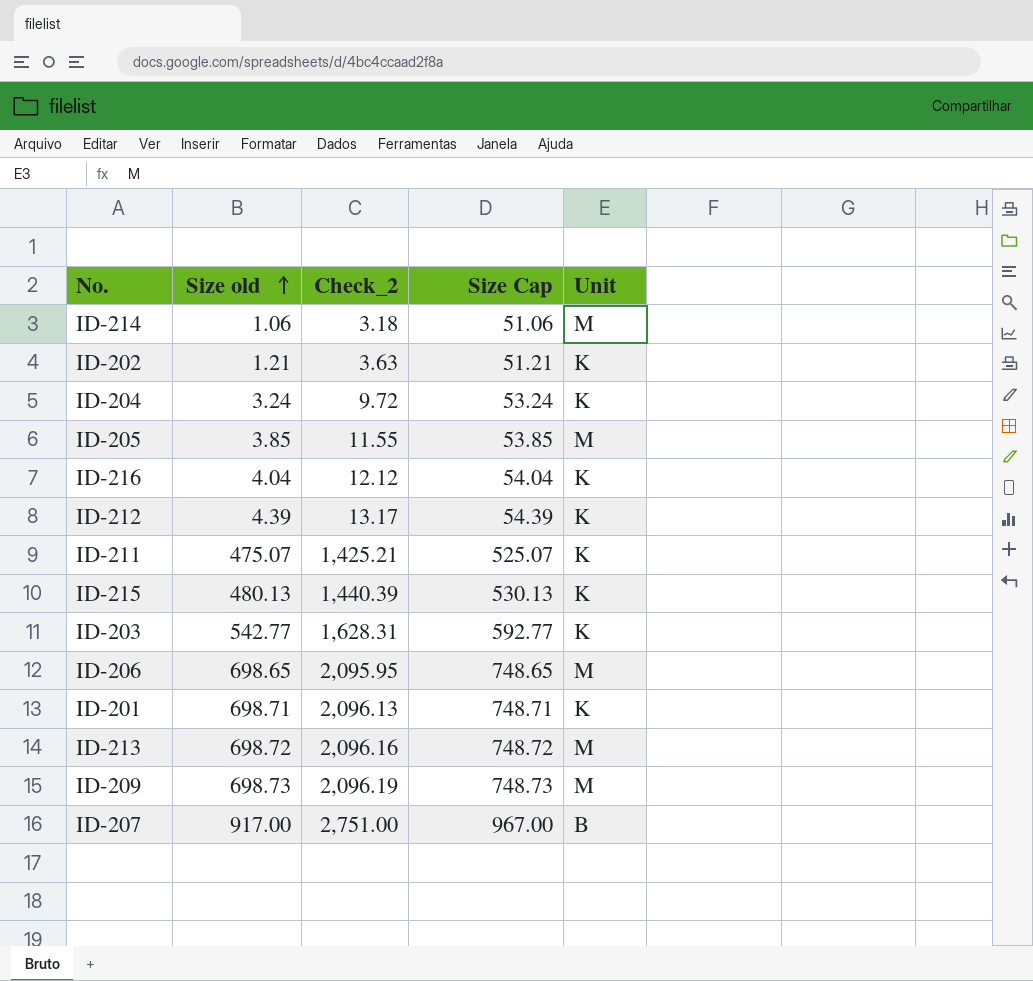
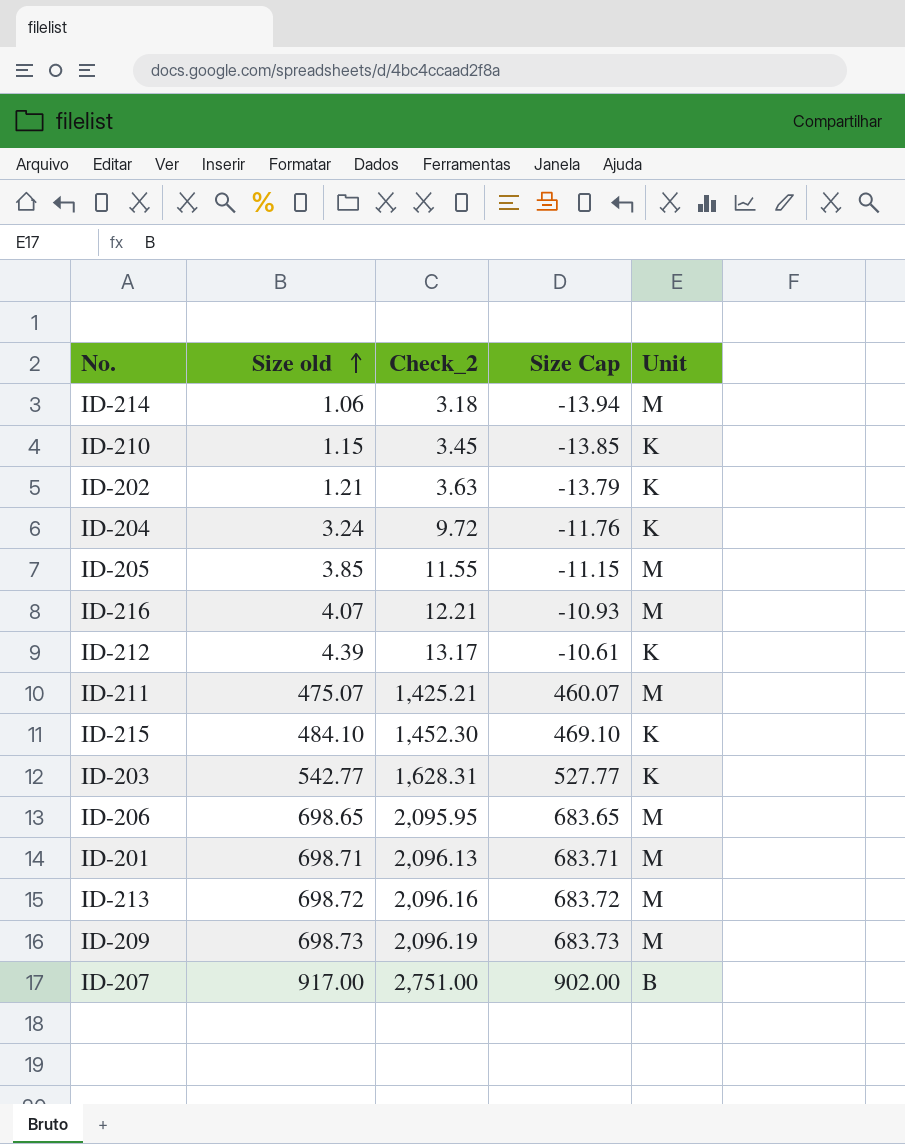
column Size Cap | formula: [Size old] + 50 -> [Size old] - 15
row ID-210: none -> 1.15 | 3.45 | -13.85 | K
ID-216 | Size old: 4.04 -> 4.07
ID-216 | Check_2: 12.12 -> 12.21
ID-216 | Unit: K -> M
ID-211 | Unit: K -> M
ID-215 | Size old: 480.13 -> 484.10
ID-215 | Check_2: 1,440.39 -> 1,452.30
ID-201 | Unit: K -> M

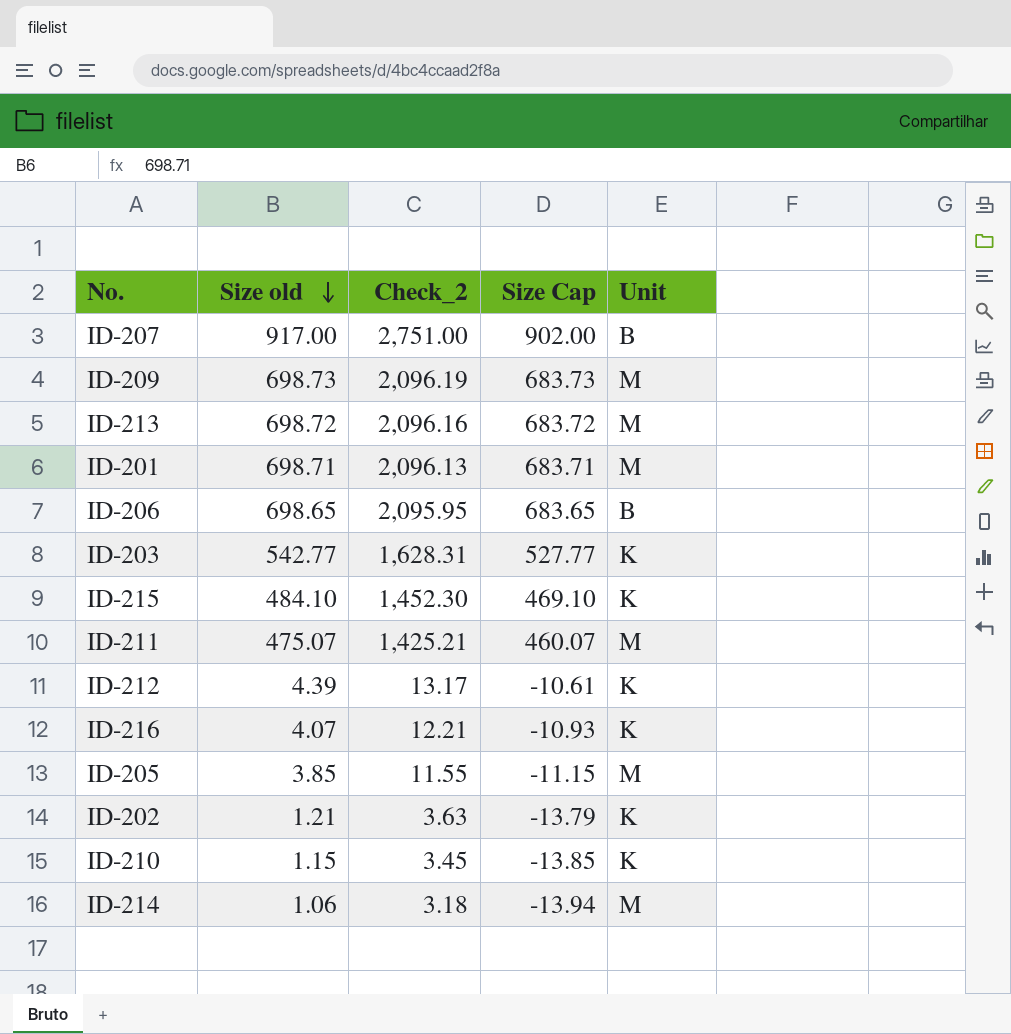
row order: Size old ascending -> Size old descending
row ID-204: 3.24 | 9.72 | -11.76 | K -> none
ID-206 | Unit: M -> B
ID-216 | Unit: M -> K

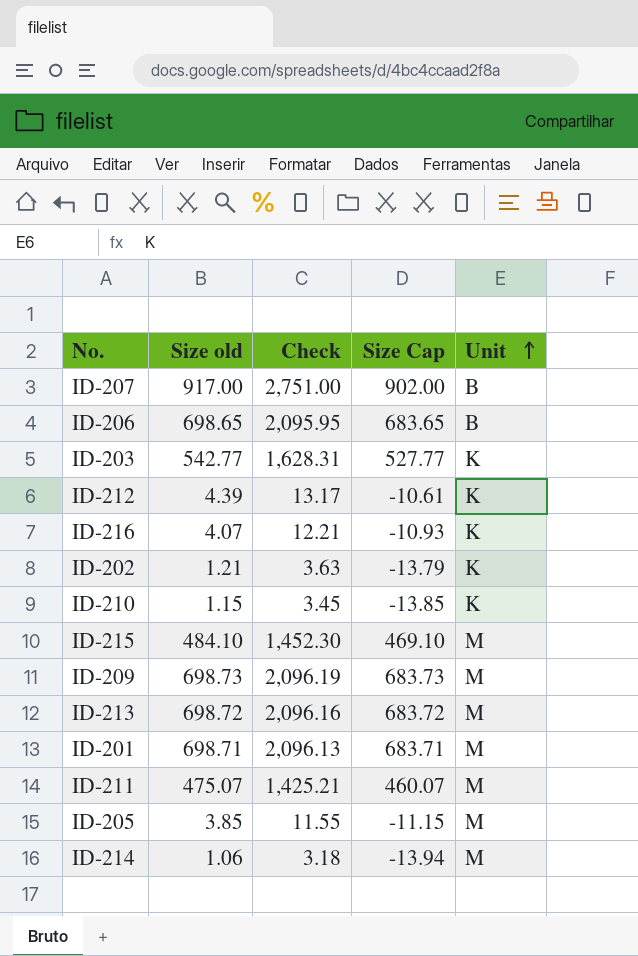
row order: Size old descending -> Unit ascending
column name: Check_2 -> Check
ID-215 | Unit: K -> M

